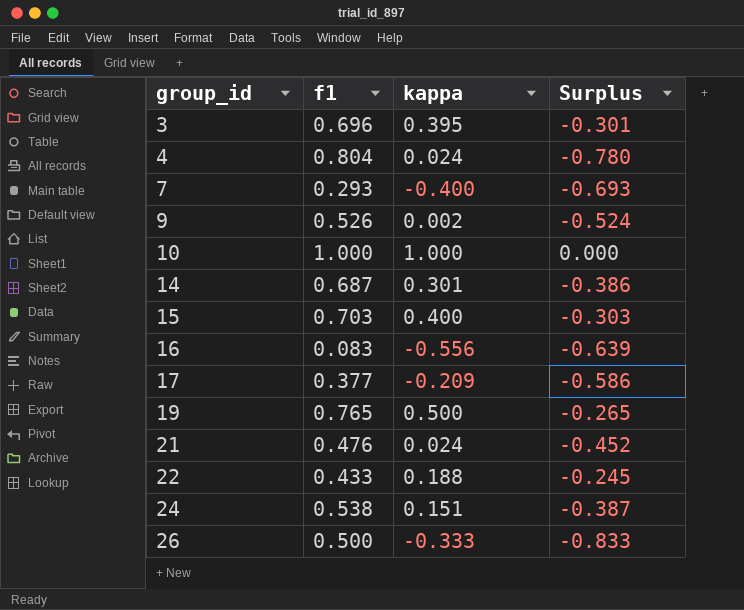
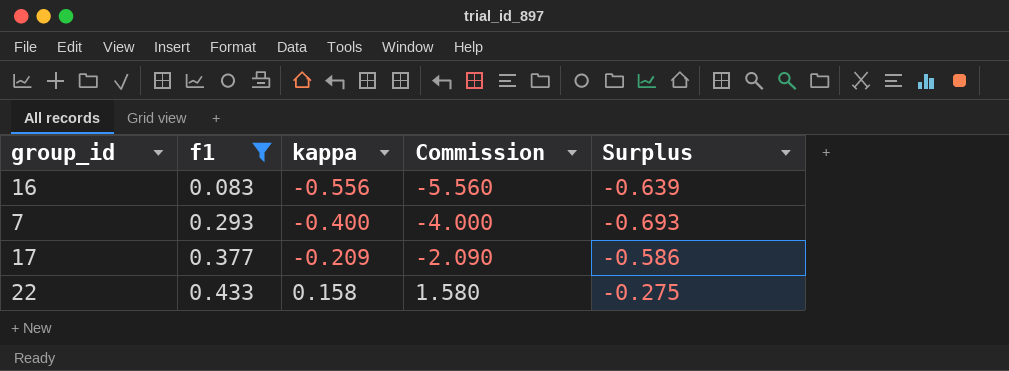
filter: none -> f1 <= 0.433
row order: group_id ascending -> f1 ascending
column Commission | formula: none -> [kappa] * 10
22 | kappa: 0.188 -> 0.158
22 | Surplus: -0.245 -> -0.275

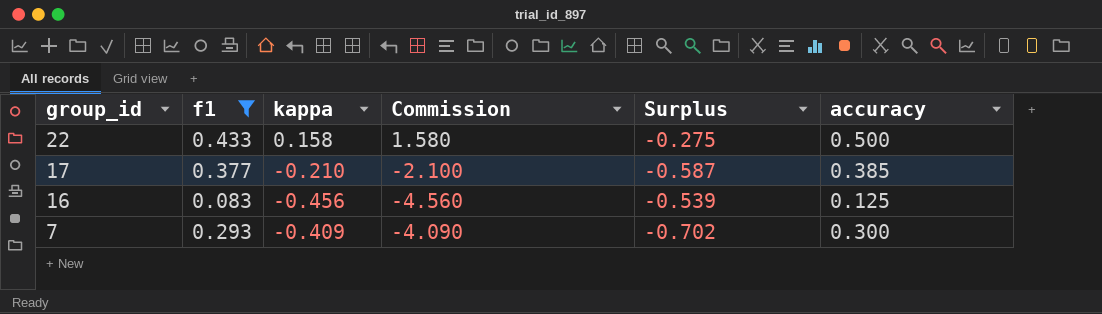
row order: f1 ascending -> group_id descending
column accuracy | position: none -> 6
17 | kappa: -0.209 -> -0.210
17 | Commission: -2.090 -> -2.100
17 | Surplus: -0.586 -> -0.587
16 | kappa: -0.556 -> -0.456
16 | Commission: -5.560 -> -4.560
16 | Surplus: -0.639 -> -0.539
7 | kappa: -0.400 -> -0.409
7 | Commission: -4.000 -> -4.090
7 | Surplus: -0.693 -> -0.702

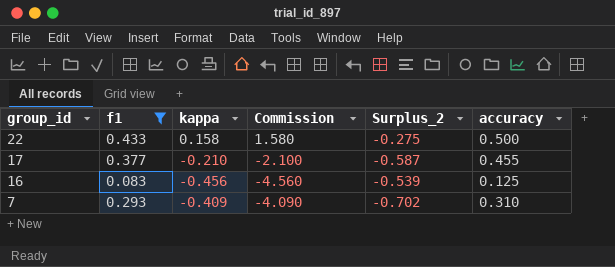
column name: Surplus -> Surplus_2
17 | accuracy: 0.385 -> 0.455
7 | accuracy: 0.300 -> 0.310

